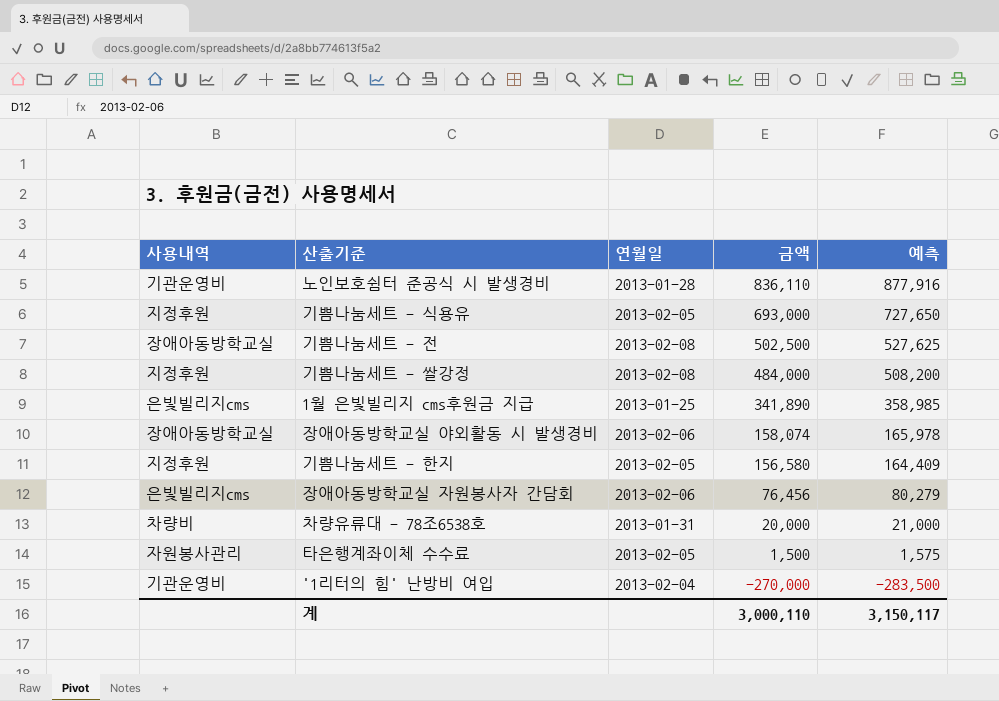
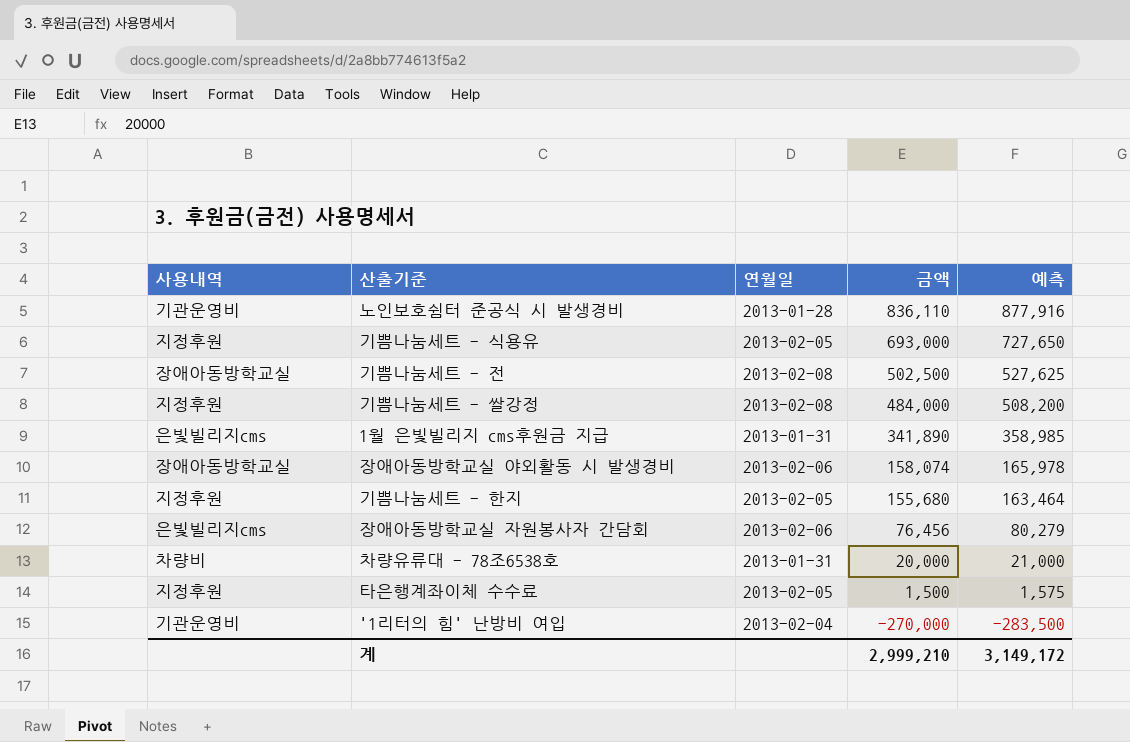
1월 은빛빌리지 cms후원금 지급 | 연월일: 2013-01-25 -> 2013-01-31
기쁨나눔세트 - 한지 | 금액: 156,580 -> 155,680
기쁨나눔세트 - 한지 | 예측: 164,409 -> 163,464
타은행계좌이체 수수료 | 사용내역: 자원봉사관리 -> 지정후원
계 | 금액: 3,000,110 -> 2,999,210
계 | 예측: 3,150,117 -> 3,149,172

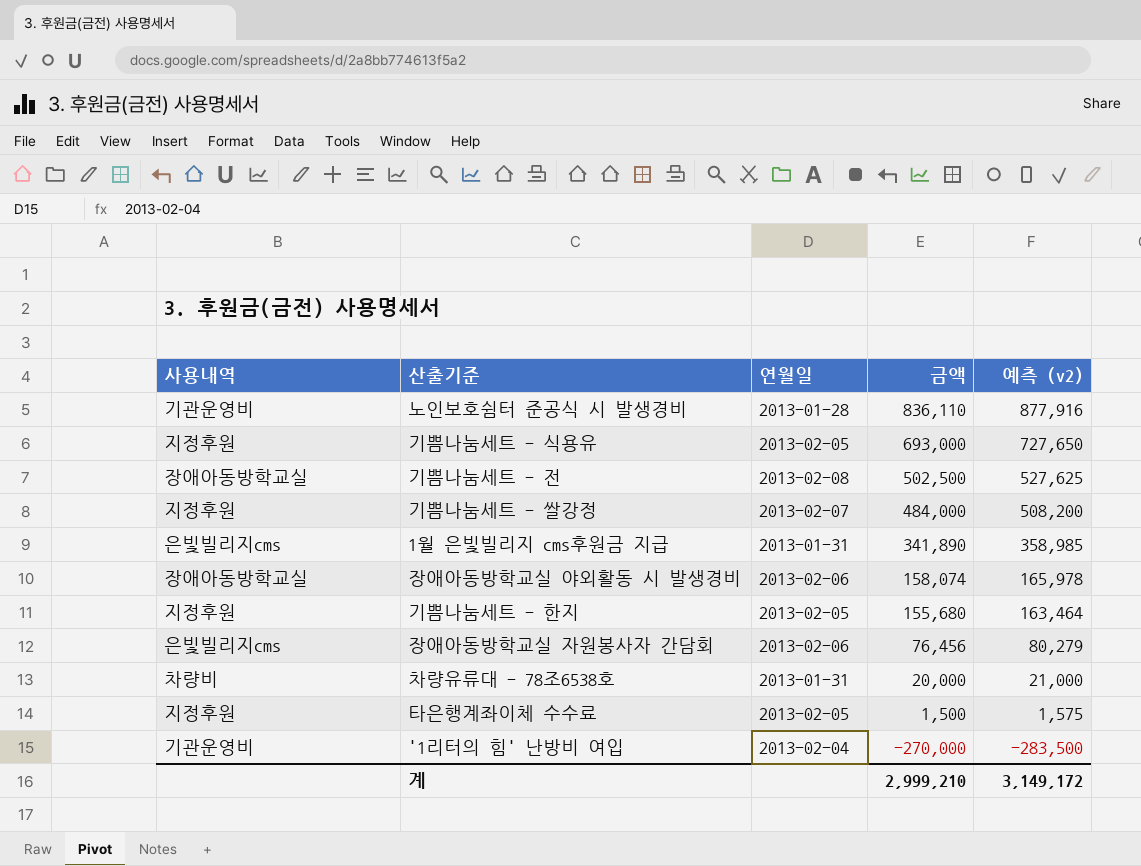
column name: 예측 -> 예측 (v2)
기쁨나눔세트 - 쌀강정 | 연월일: 2013-02-08 -> 2013-02-07

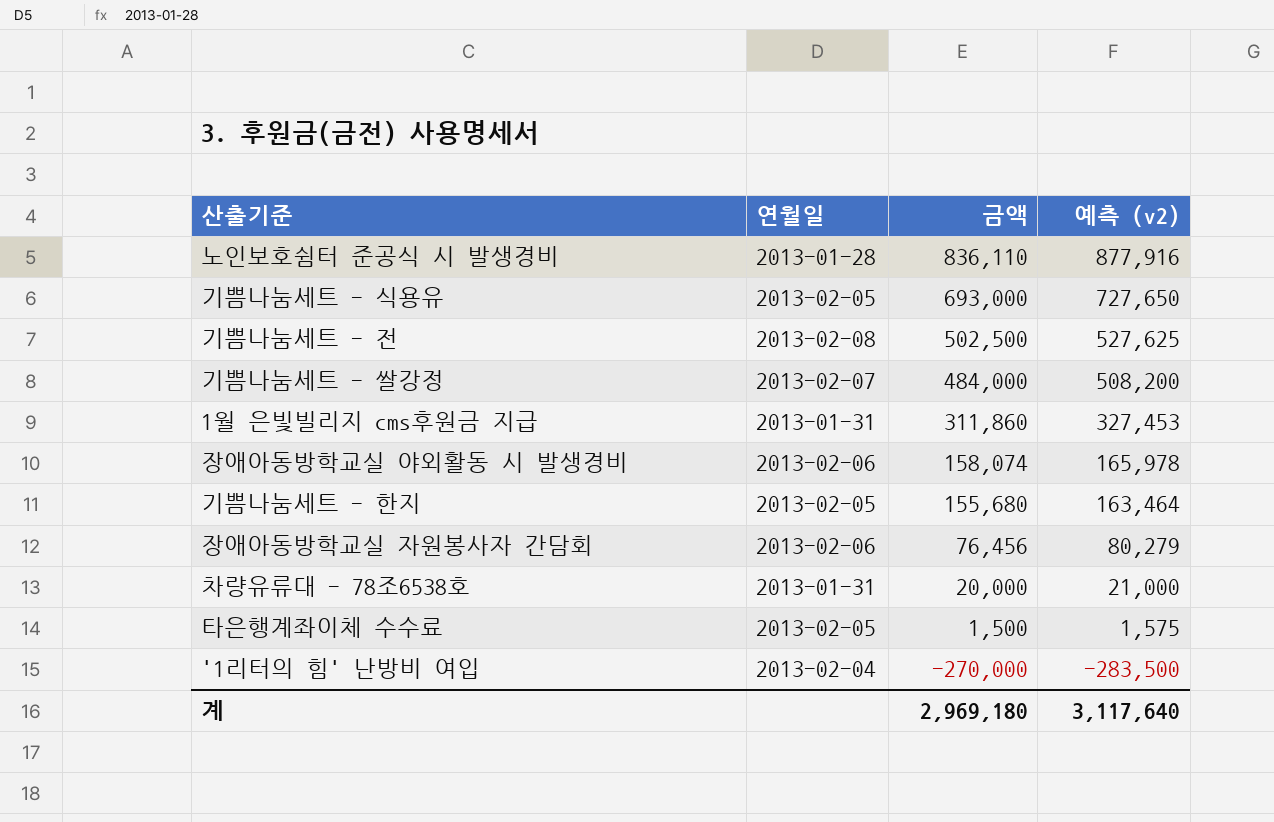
column 사용내역 | position: 1 -> none
1월 은빛빌리지 cms후원금 지급 | 금액: 341,890 -> 311,860
1월 은빛빌리지 cms후원금 지급 | 예측 (v2): 358,985 -> 327,453
계 | 금액: 2,999,210 -> 2,969,180
계 | 예측 (v2): 3,149,172 -> 3,117,640

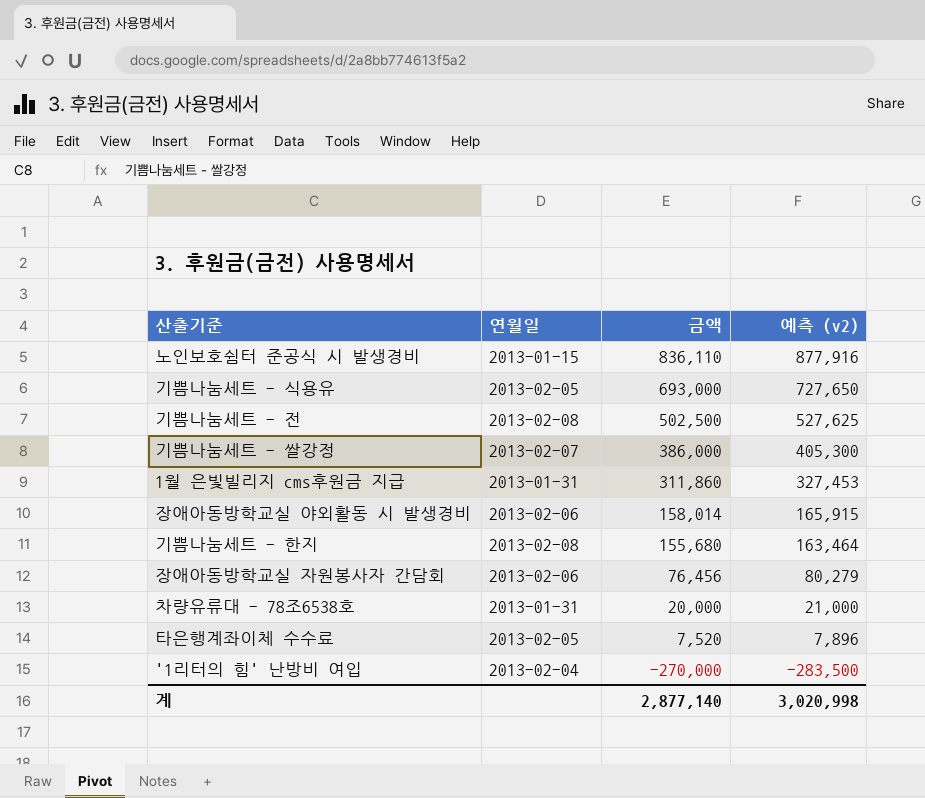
노인보호쉼터 준공식 시 발생경비 | 연월일: 2013-01-28 -> 2013-01-15
기쁨나눔세트 - 쌀강정 | 금액: 484,000 -> 386,000
기쁨나눔세트 - 쌀강정 | 예측 (v2): 508,200 -> 405,300
장애아동방학교실 야외활동 시 발생경비 | 금액: 158,074 -> 158,014
장애아동방학교실 야외활동 시 발생경비 | 예측 (v2): 165,978 -> 165,915
기쁨나눔세트 - 한지 | 연월일: 2013-02-05 -> 2013-02-08
타은행계좌이체 수수료 | 금액: 1,500 -> 7,520
타은행계좌이체 수수료 | 예측 (v2): 1,575 -> 7,896
계 | 금액: 2,969,180 -> 2,877,140
계 | 예측 (v2): 3,117,640 -> 3,020,998

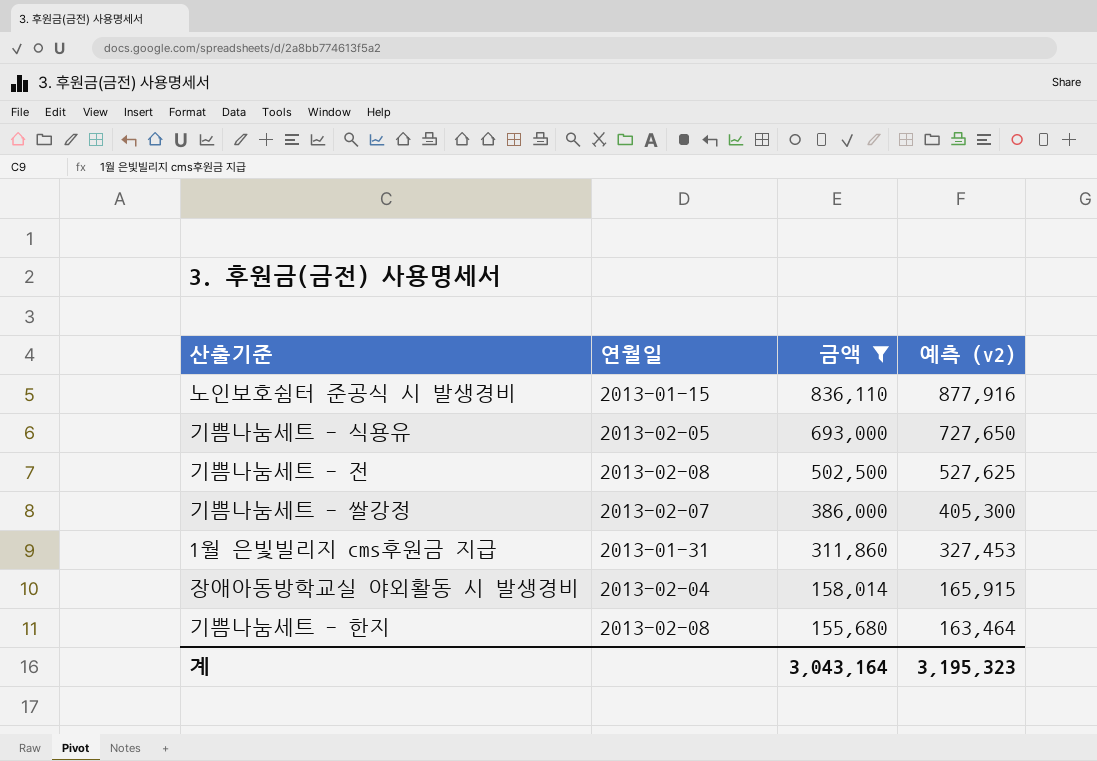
filter: none -> 금액 >= 155,680
장애아동방학교실 야외활동 시 발생경비 | 연월일: 2013-02-06 -> 2013-02-04
계 | 금액: 2,877,140 -> 3,043,164
계 | 예측 (v2): 3,020,998 -> 3,195,323

